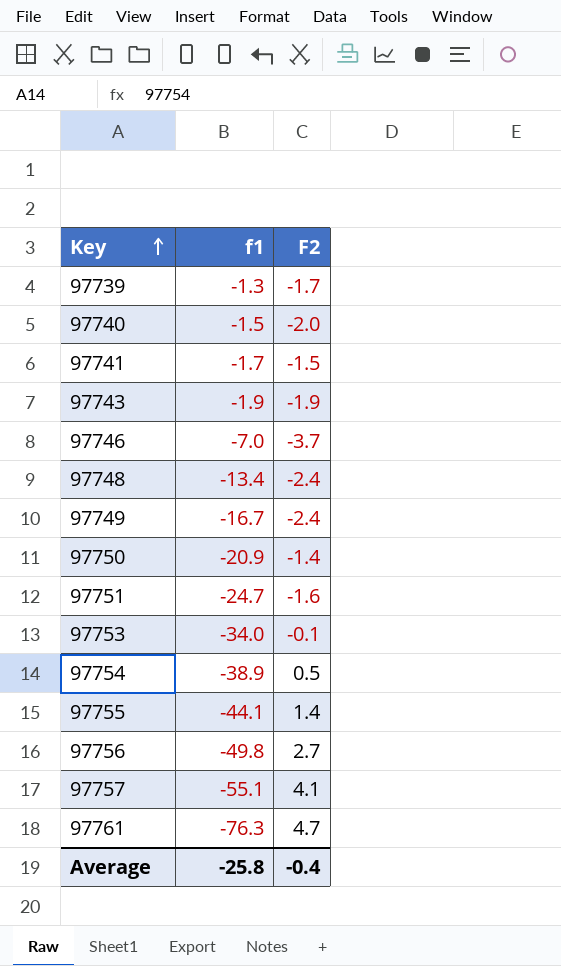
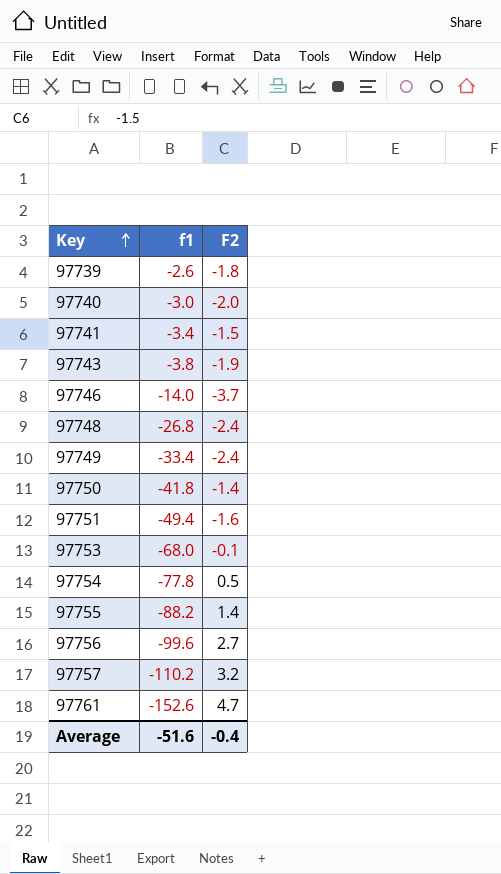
97739 | f1: -1.3 -> -2.6
97739 | F2: -1.7 -> -1.8
97740 | f1: -1.5 -> -3.0
97741 | f1: -1.7 -> -3.4
97743 | f1: -1.9 -> -3.8
97746 | f1: -7.0 -> -14.0
97748 | f1: -13.4 -> -26.8
97749 | f1: -16.7 -> -33.4
97750 | f1: -20.9 -> -41.8
97751 | f1: -24.7 -> -49.4
97753 | f1: -34.0 -> -68.0
97754 | f1: -38.9 -> -77.8
97755 | f1: -44.1 -> -88.2
97756 | f1: -49.8 -> -99.6
97757 | f1: -55.1 -> -110.2
97757 | F2: 4.1 -> 3.2
97761 | f1: -76.3 -> -152.6
Average | f1: -25.8 -> -51.6

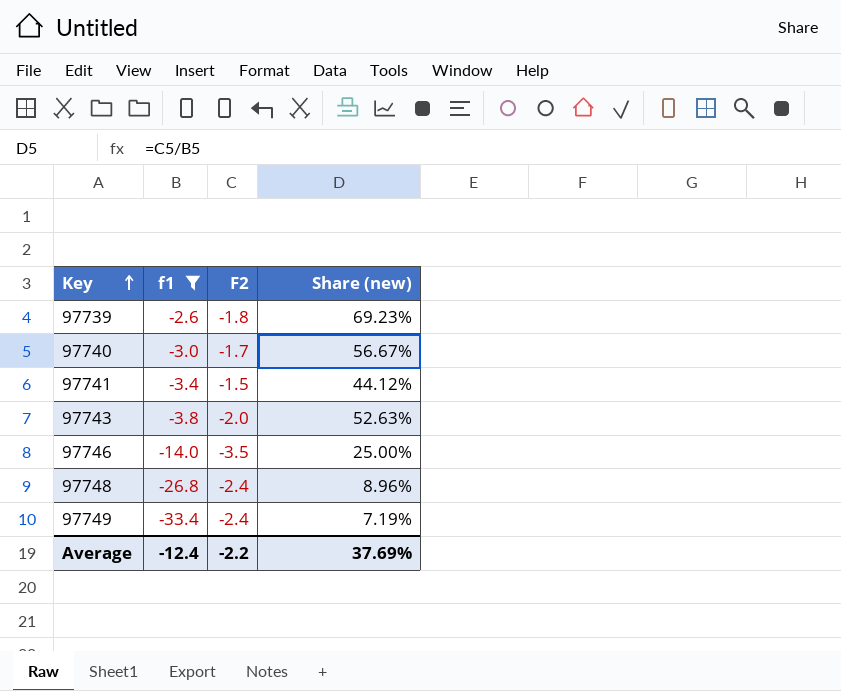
filter: none -> f1 >= -33.4
column Share (new) | formula: none -> [F2] / [f1]
97740 | F2: -2.0 -> -1.7
97743 | F2: -1.9 -> -2.0
97746 | F2: -3.7 -> -3.5
Average | f1: -51.6 -> -12.4
Average | F2: -0.4 -> -2.2

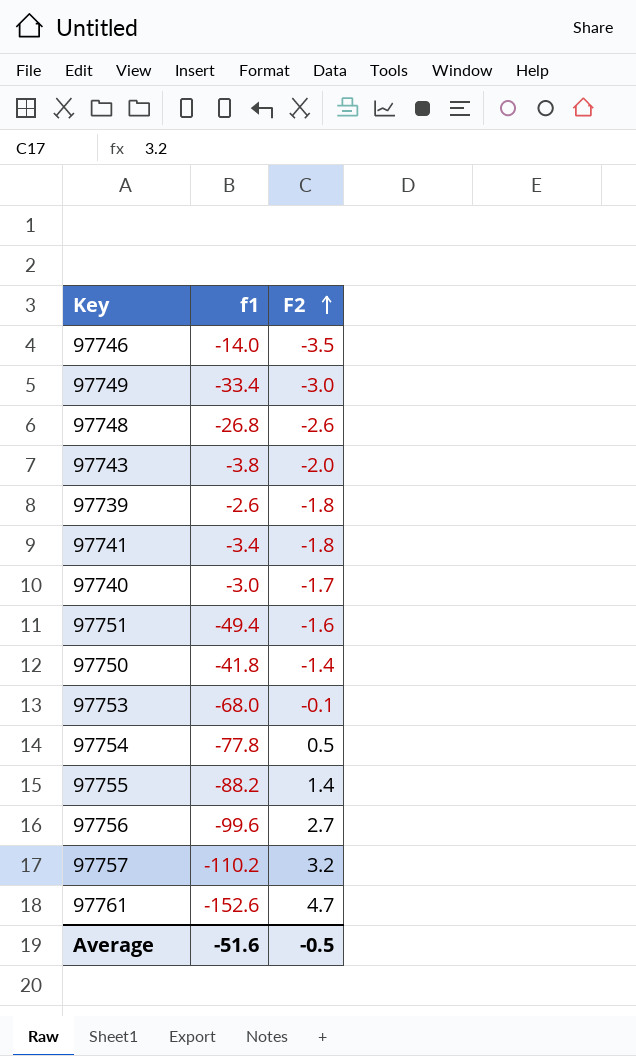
filter: f1 >= -33.4 -> none
row order: Key ascending -> F2 ascending
column Share (new) | formula: [F2] / [f1] -> none
97749 | F2: -2.4 -> -3.0
97748 | F2: -2.4 -> -2.6
97741 | F2: -1.5 -> -1.8
Average | f1: -12.4 -> -51.6
Average | F2: -2.2 -> -0.5

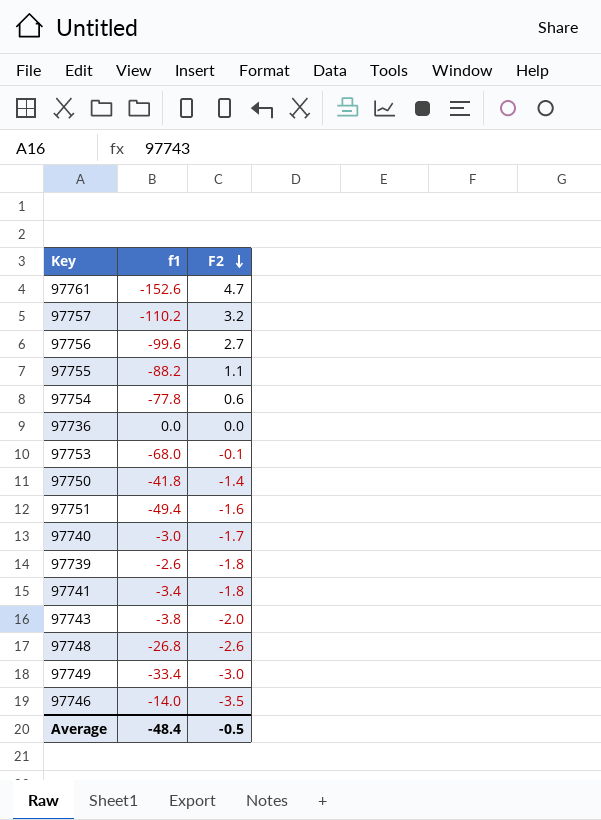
row order: F2 ascending -> F2 descending
97755 | F2: 1.4 -> 1.1
97754 | F2: 0.5 -> 0.6
row 97736: none -> 0.0 | 0.0
Average | f1: -51.6 -> -48.4

